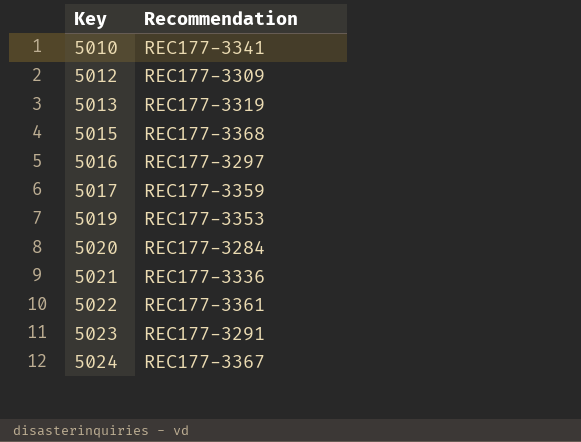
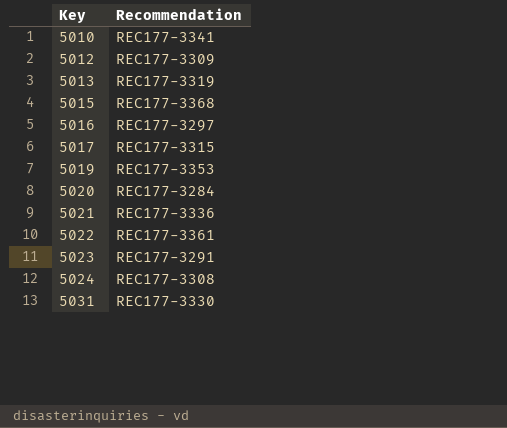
5017 | Recommendation: REC177-3359 -> REC177-3315
5024 | Recommendation: REC177-3367 -> REC177-3308
row 5031: none -> REC177-3330

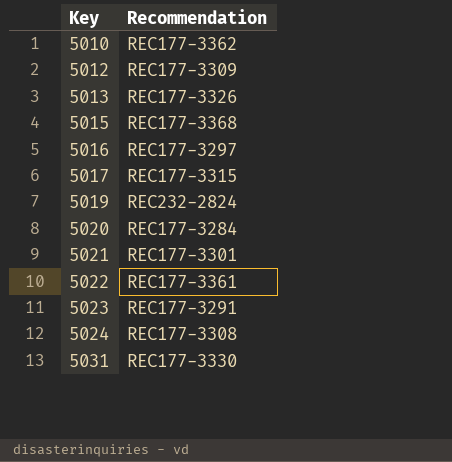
5010 | Recommendation: REC177-3341 -> REC177-3362
5013 | Recommendation: REC177-3319 -> REC177-3326
5019 | Recommendation: REC177-3353 -> REC232-2824
5021 | Recommendation: REC177-3336 -> REC177-3301

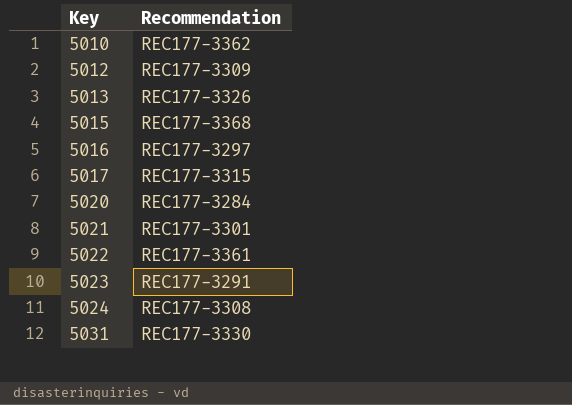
row 5019: REC232-2824 -> none

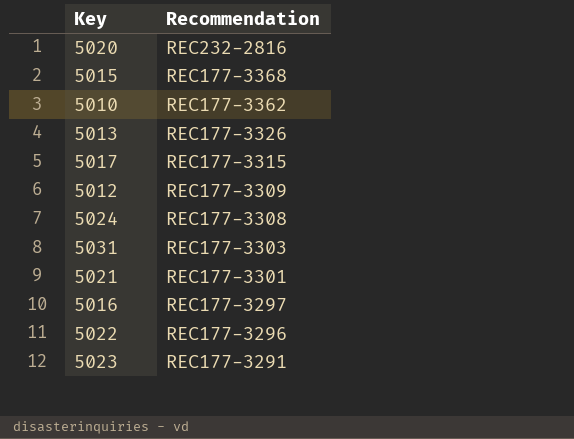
row order: Key ascending -> Recommendation descending
5020 | Recommendation: REC177-3284 -> REC232-2816
5031 | Recommendation: REC177-3330 -> REC177-3303
5022 | Recommendation: REC177-3361 -> REC177-3296

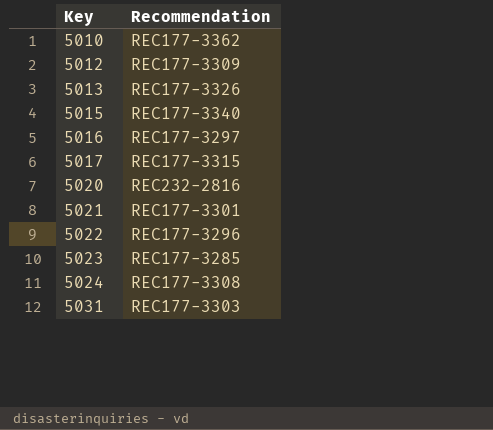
row order: Recommendation descending -> Key ascending
5015 | Recommendation: REC177-3368 -> REC177-3340
5023 | Recommendation: REC177-3291 -> REC177-3285

